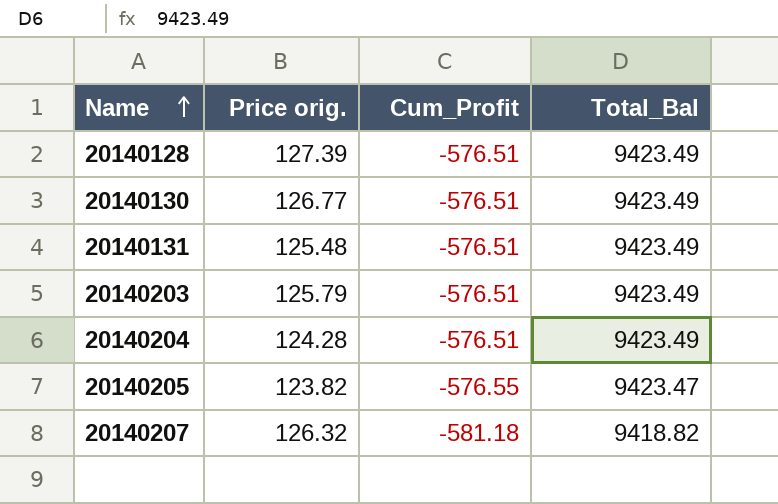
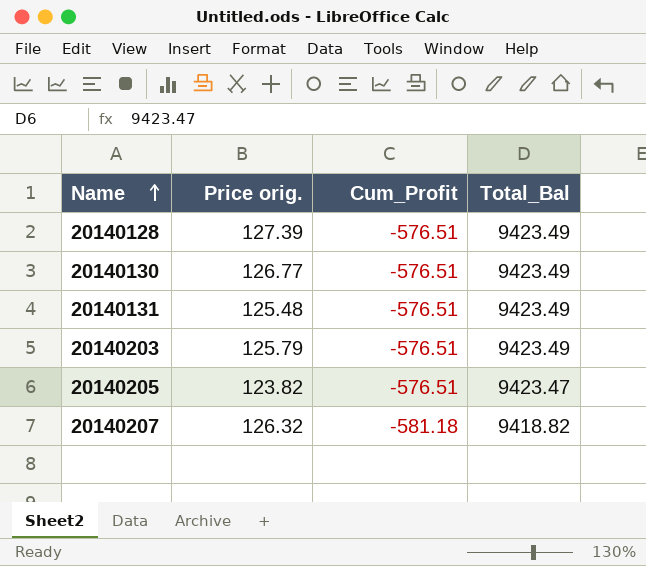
row 20140204: 124.28 | -576.51 | 9423.49 -> none
20140205 | Cum_Profit: -576.55 -> -576.51

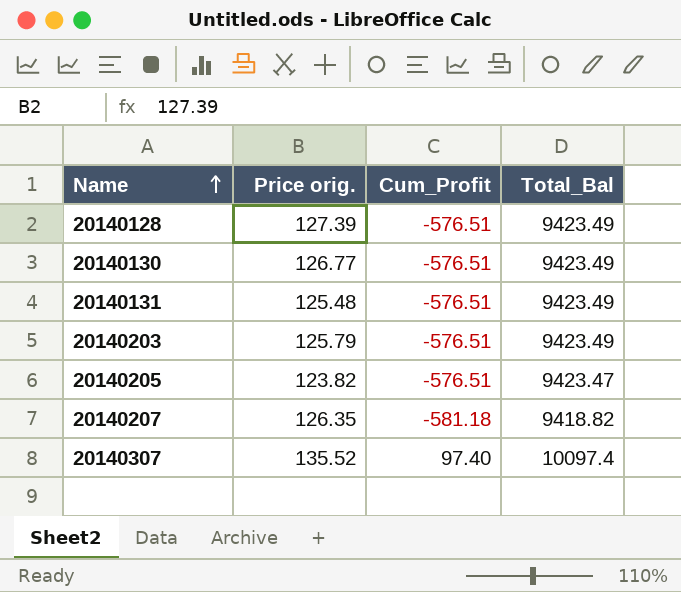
20140207 | Price orig.: 126.32 -> 126.35
row 20140307: none -> 135.52 | 97.40 | 10097.4

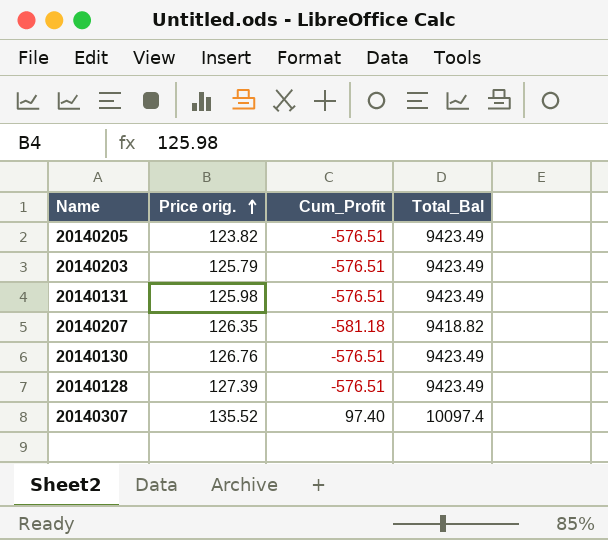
row order: Name ascending -> Price orig. ascending
20140205 | Total_Bal: 9423.47 -> 9423.49
20140131 | Price orig.: 125.48 -> 125.98
20140130 | Price orig.: 126.77 -> 126.76

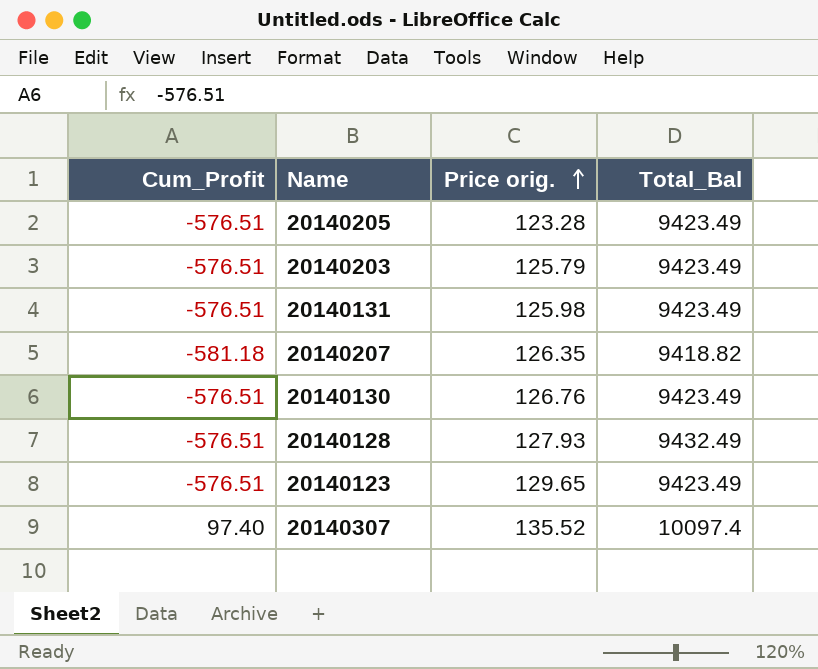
column Cum_Profit | position: 3 -> 1
20140205 | Price orig.: 123.82 -> 123.28
20140128 | Price orig.: 127.39 -> 127.93
20140128 | Total_Bal: 9423.49 -> 9432.49
row 20140123: none -> -576.51 | 129.65 | 9423.49

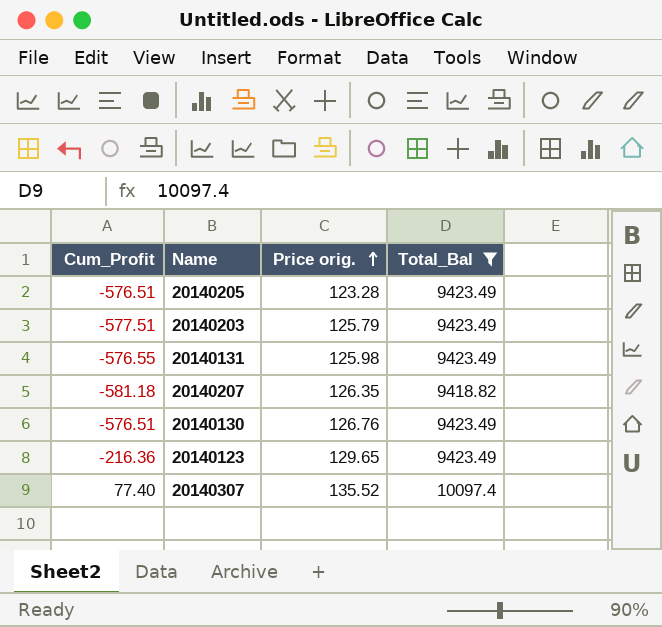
filter: none -> Total_Bal != 9432.49
20140203 | Cum_Profit: -576.51 -> -577.51
20140131 | Cum_Profit: -576.51 -> -576.55
20140123 | Cum_Profit: -576.51 -> -216.36
20140307 | Cum_Profit: 97.40 -> 77.40

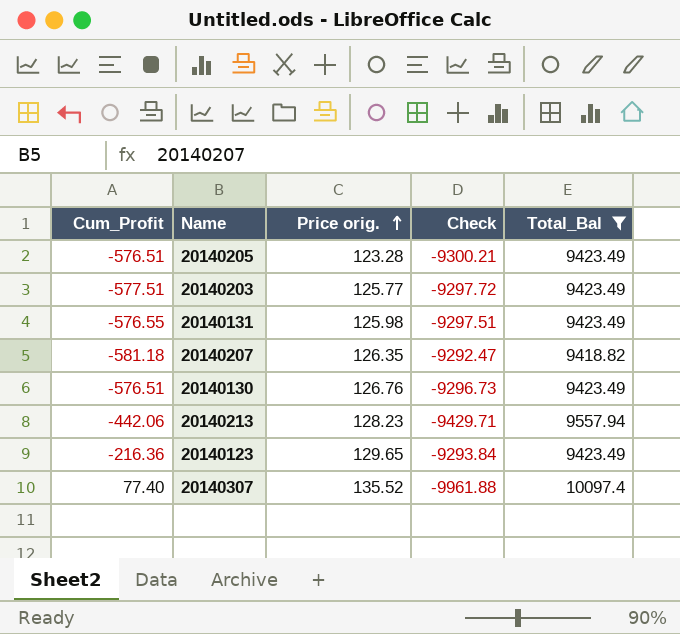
column Check | formula: none -> [Price orig.] - [Total_Bal]
20140203 | Price orig.: 125.79 -> 125.77
row 20140213: none -> -442.06 | 128.23 | -9429.71 | 9557.94

